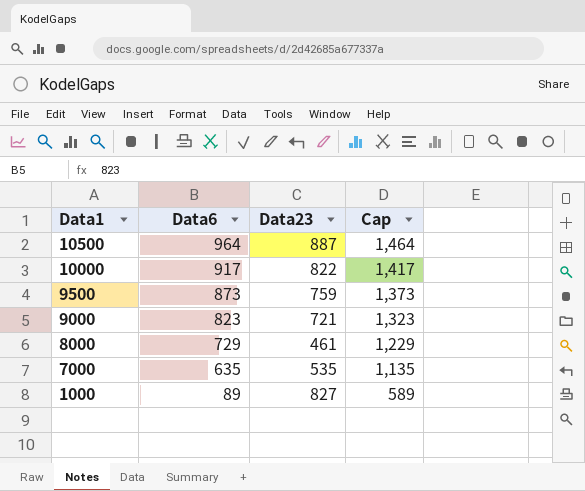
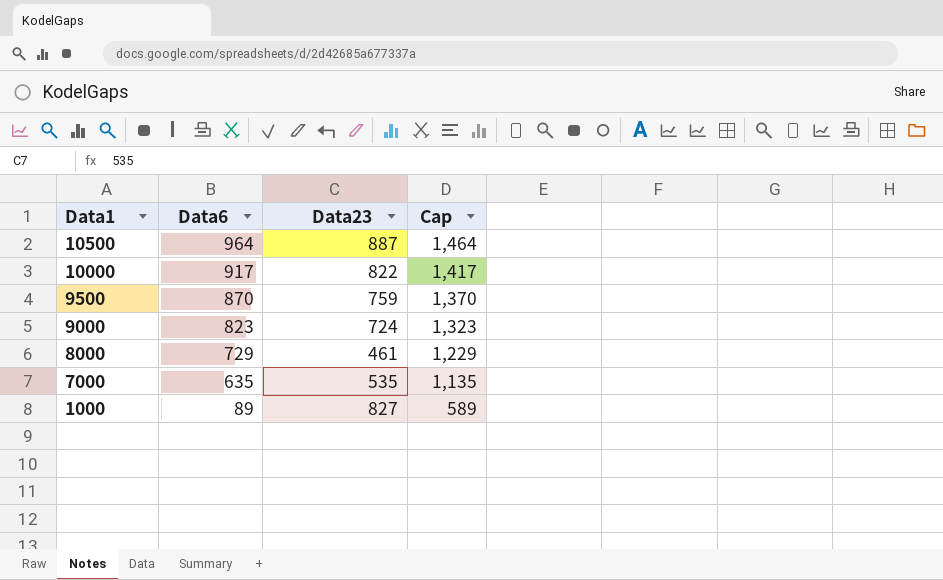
9500 | Data6: 873 -> 870
9500 | Cap: 1,373 -> 1,370
9000 | Data23: 721 -> 724

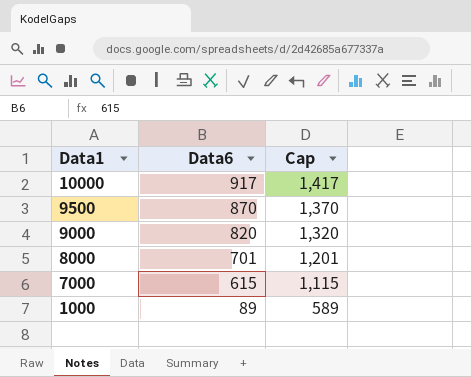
column Data23 | position: 3 -> none
row 10500: 964 | 887 | 1,464 -> none
9000 | Data6: 823 -> 820
9000 | Cap: 1,323 -> 1,320
8000 | Data6: 729 -> 701
8000 | Cap: 1,229 -> 1,201
7000 | Data6: 635 -> 615
7000 | Cap: 1,135 -> 1,115

